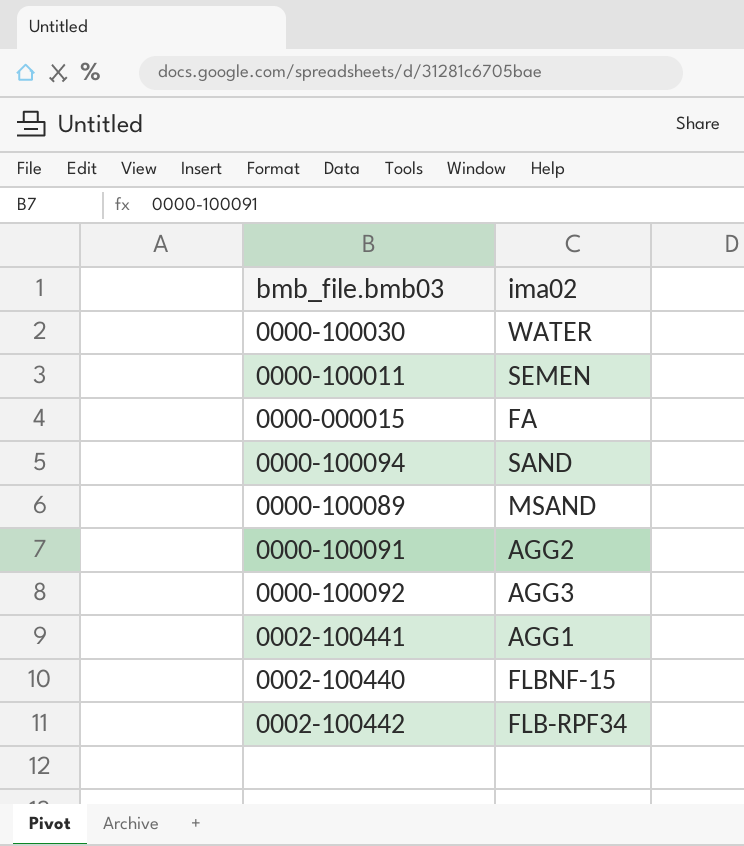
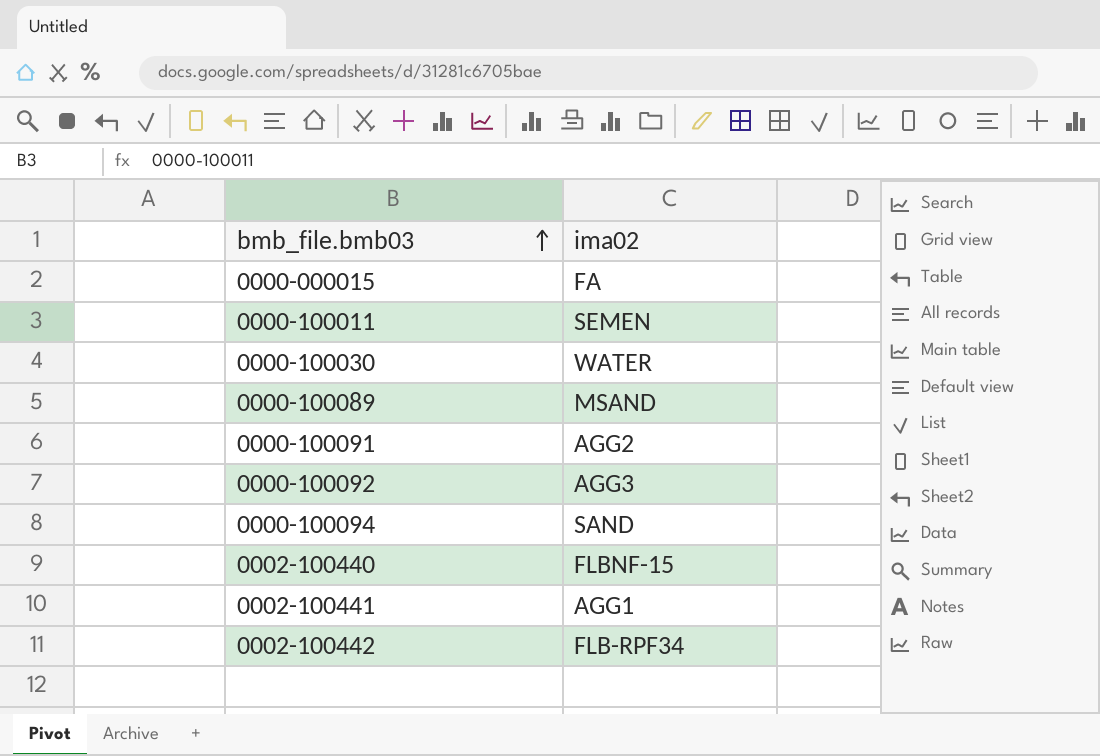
row order: none -> bmb_file.bmb03 ascending

